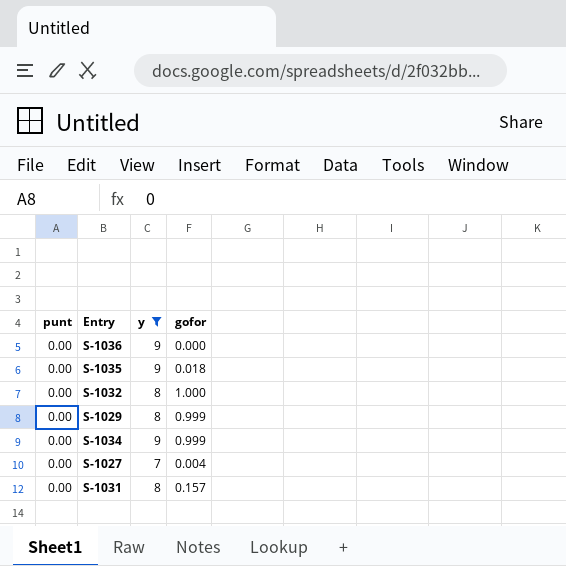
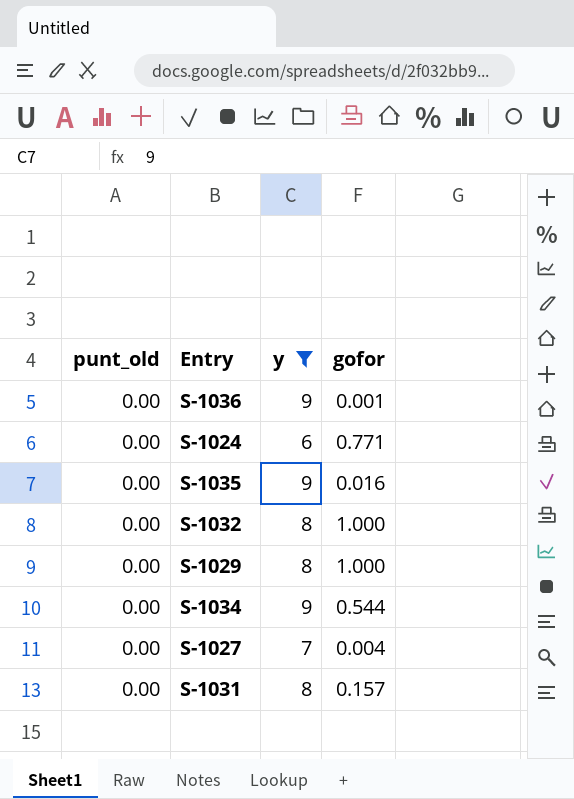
column name: punt -> punt_old
S-1036 | gofor: 0.000 -> 0.001
row S-1024: none -> 0.00 | 6 | 0.771
S-1035 | gofor: 0.018 -> 0.016
S-1029 | gofor: 0.999 -> 1.000
S-1034 | gofor: 0.999 -> 0.544

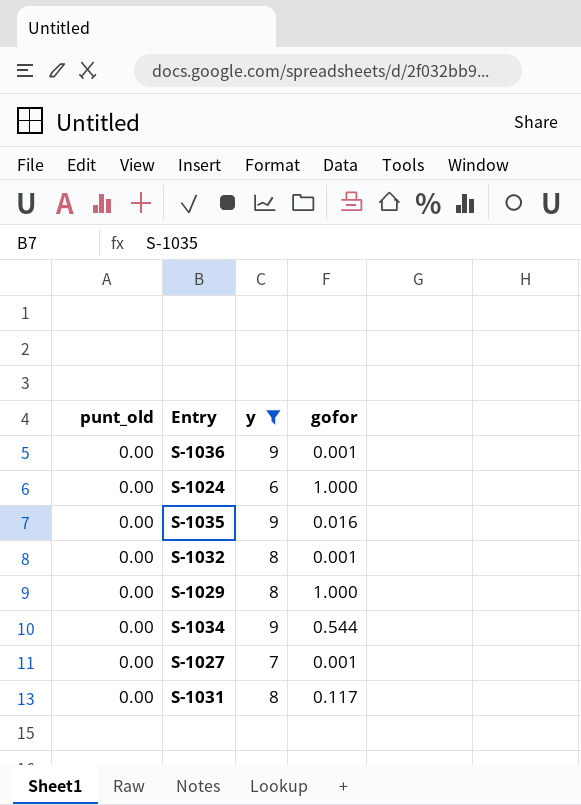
S-1024 | gofor: 0.771 -> 1.000
S-1032 | gofor: 1.000 -> 0.001
S-1027 | gofor: 0.004 -> 0.001
S-1031 | gofor: 0.157 -> 0.117

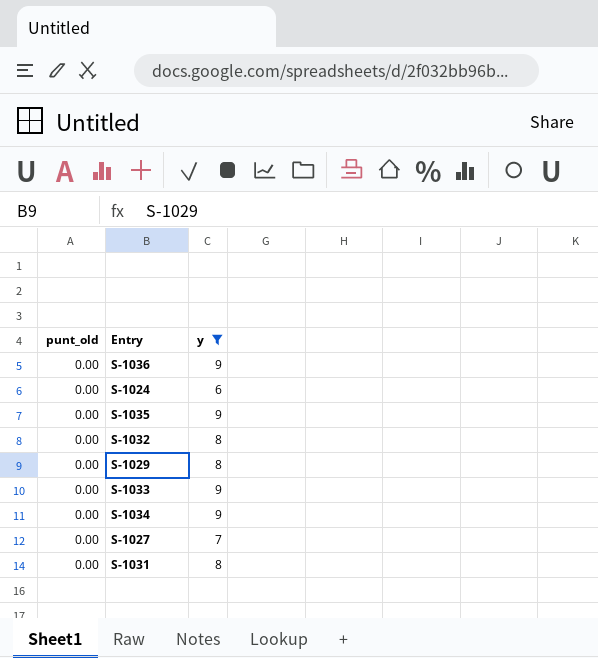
column gofor | position: 4 -> none
row S-1033: none -> 0.00 | 9

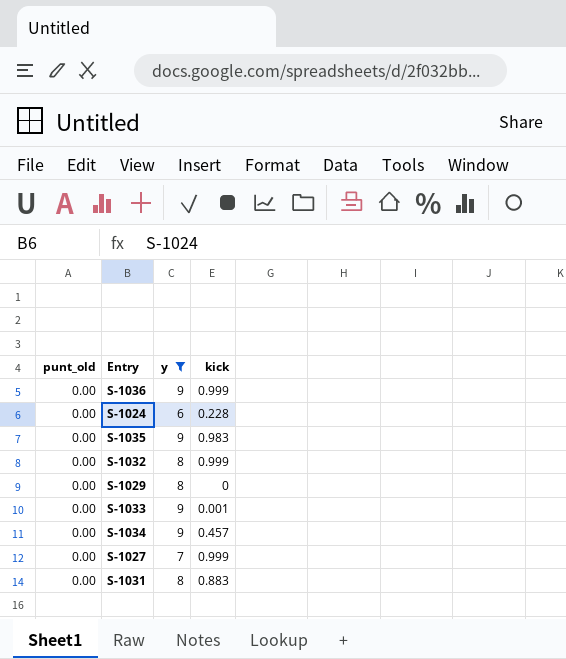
column kick | position: none -> 4

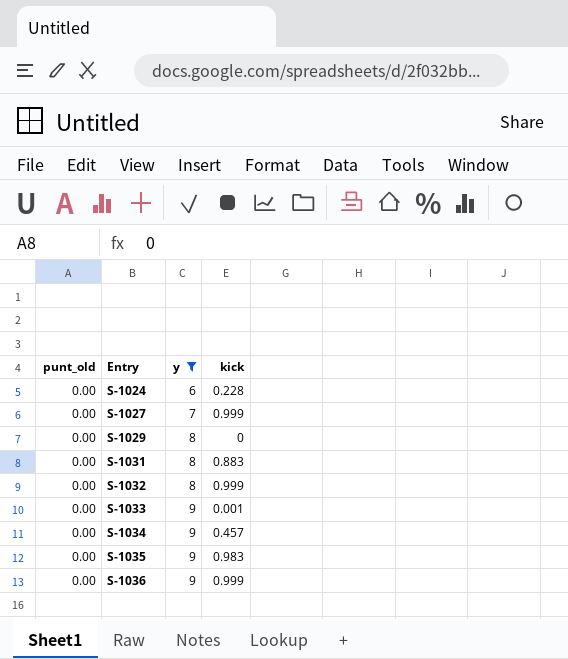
row order: none -> Entry ascending

